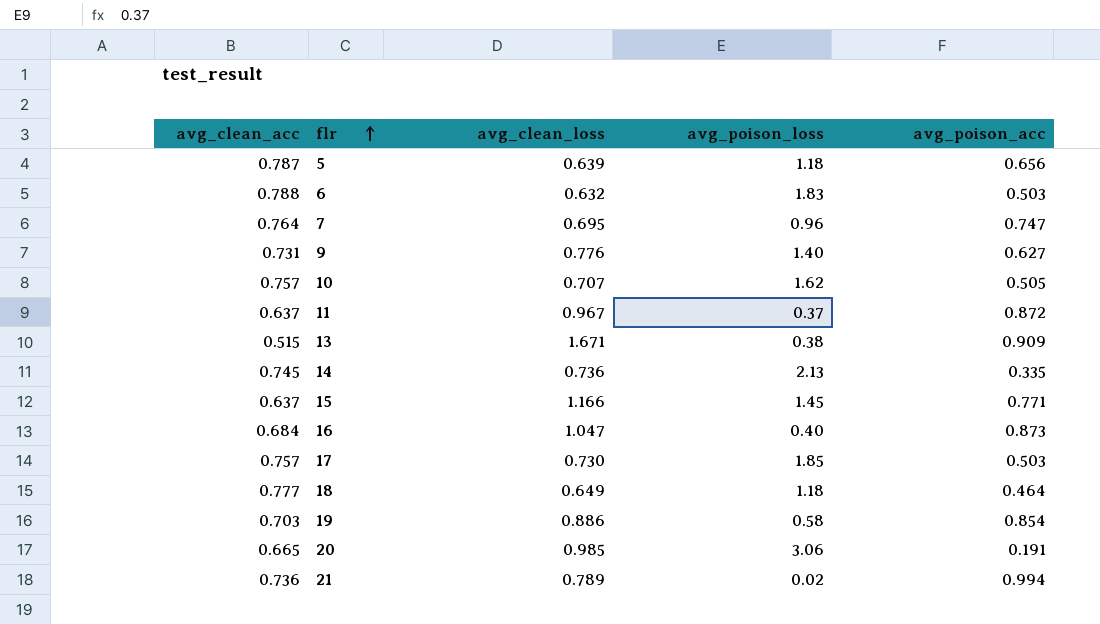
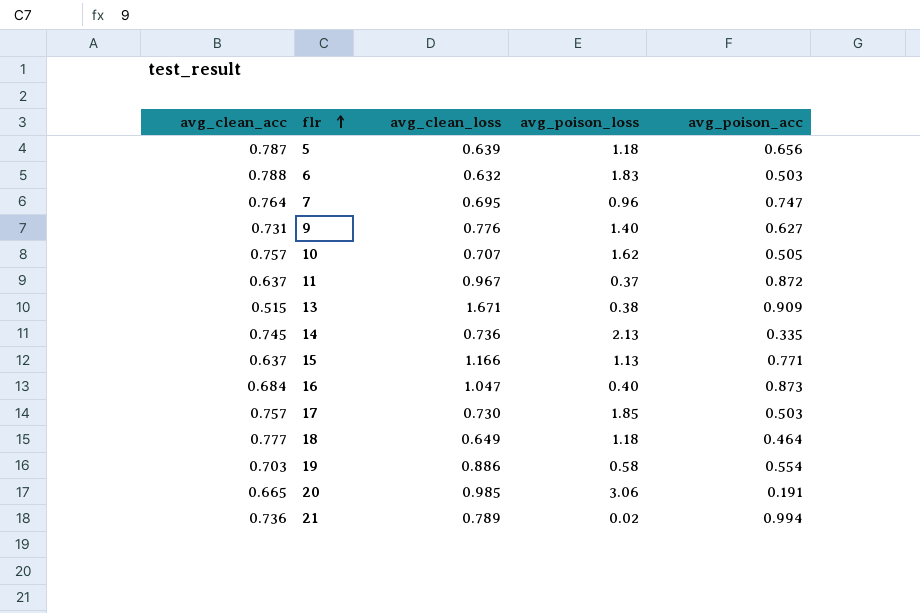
15 | avg_poison_loss: 1.45 -> 1.13
19 | avg_poison_acc: 0.854 -> 0.554

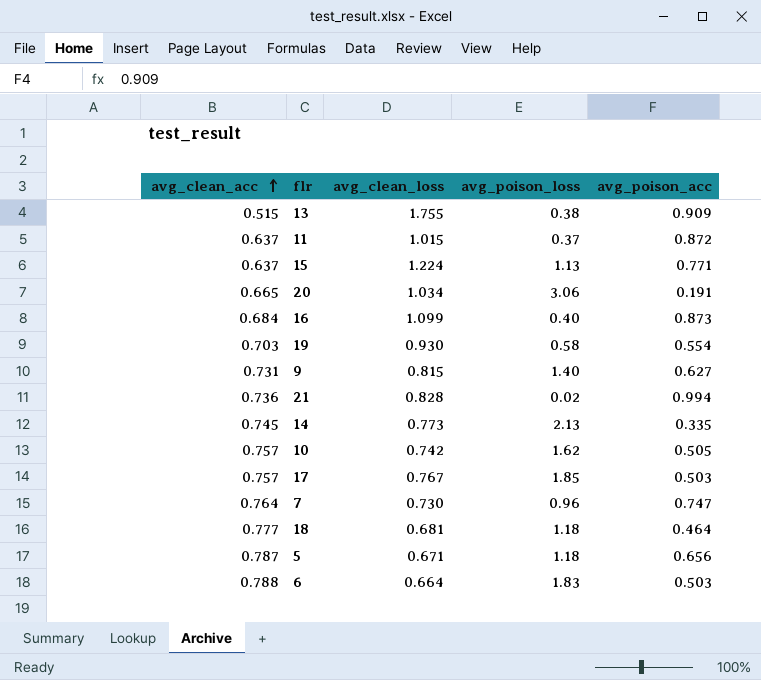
row order: flr ascending -> avg_clean_acc ascending
13 | avg_clean_loss: 1.671 -> 1.755
11 | avg_clean_loss: 0.967 -> 1.015
15 | avg_clean_loss: 1.166 -> 1.224
20 | avg_clean_loss: 0.985 -> 1.034
16 | avg_clean_loss: 1.047 -> 1.099
19 | avg_clean_loss: 0.886 -> 0.930
9 | avg_clean_loss: 0.776 -> 0.815
21 | avg_clean_loss: 0.789 -> 0.828
14 | avg_clean_loss: 0.736 -> 0.773
10 | avg_clean_loss: 0.707 -> 0.742
17 | avg_clean_loss: 0.730 -> 0.767
7 | avg_clean_loss: 0.695 -> 0.730
18 | avg_clean_loss: 0.649 -> 0.681
5 | avg_clean_loss: 0.639 -> 0.671
6 | avg_clean_loss: 0.632 -> 0.664

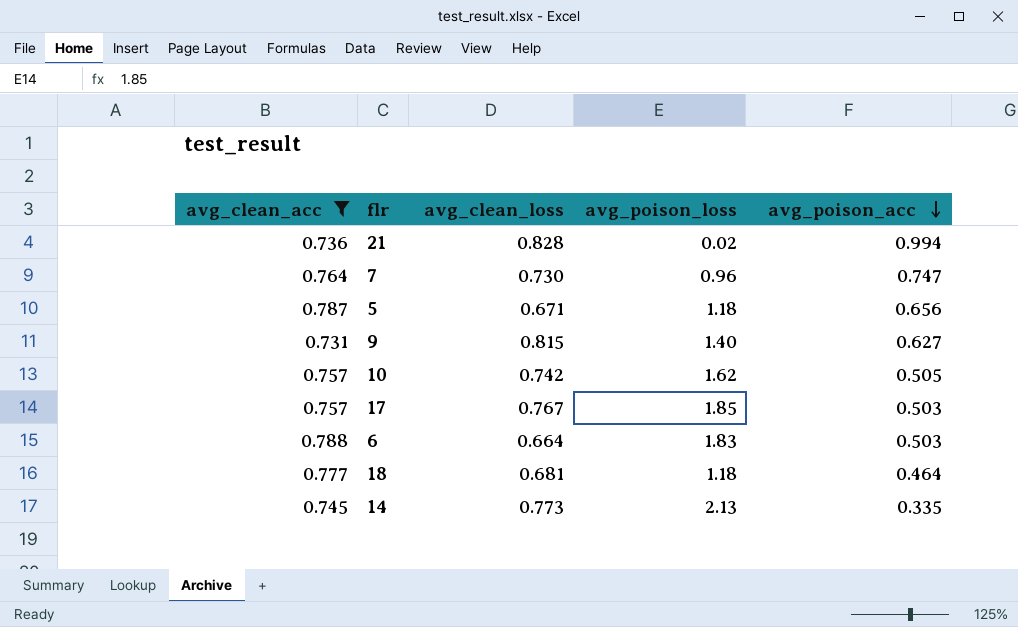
filter: none -> avg_clean_acc >= 0.731
row order: avg_clean_acc ascending -> avg_poison_acc descending

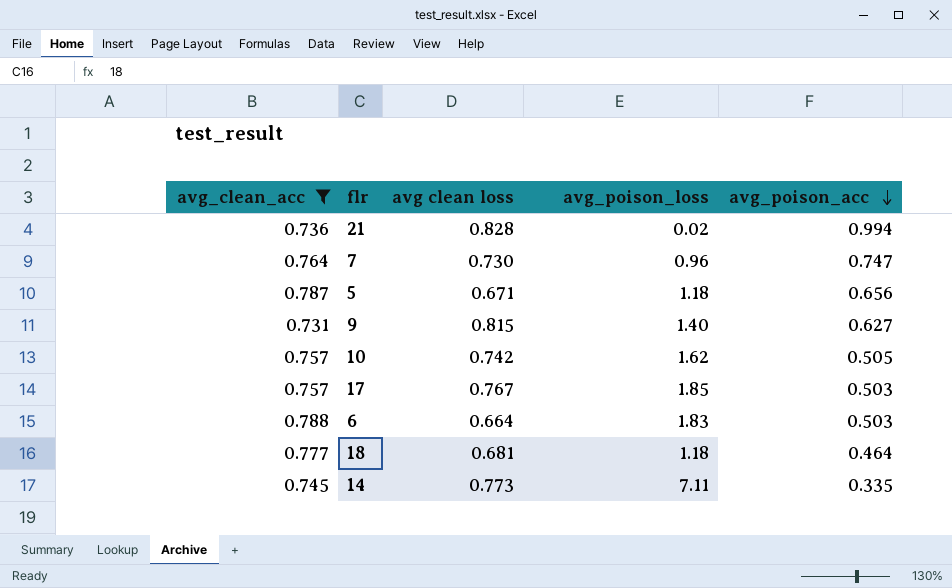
column name: avg_clean_loss -> avg clean loss
14 | avg_poison_loss: 2.13 -> 7.11

